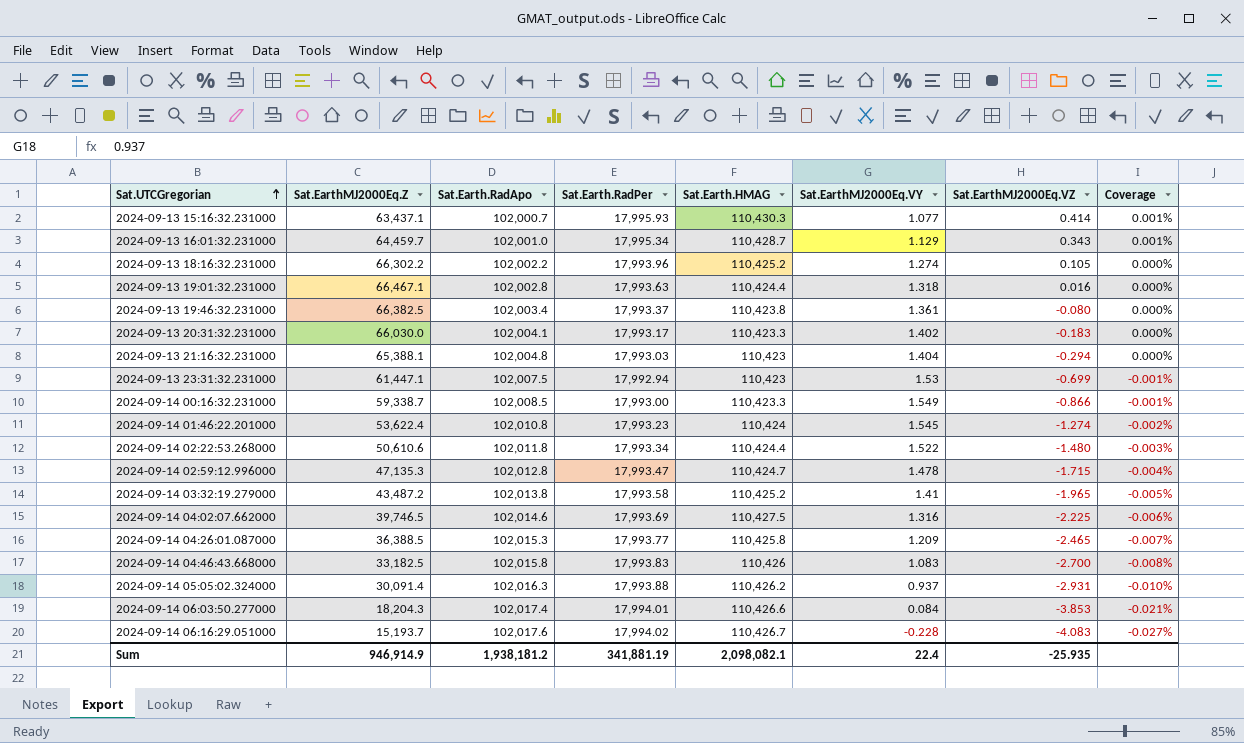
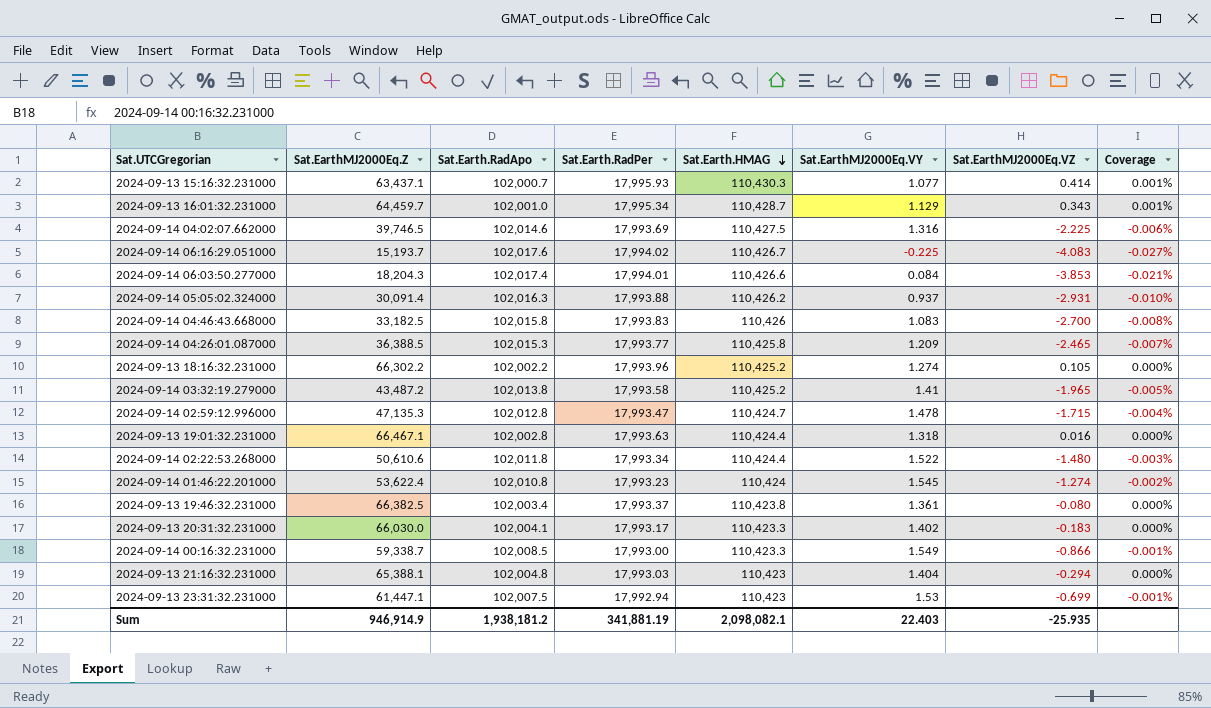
row order: Sat.UTCGregorian ascending -> Sat.Earth.HMAG descending
2024-09-14 06:16:29.051000 | Sat.EarthMJ2000Eq.VY: -0.228 -> -0.225
Sum | Sat.EarthMJ2000Eq.VY: 22.4 -> 22.403

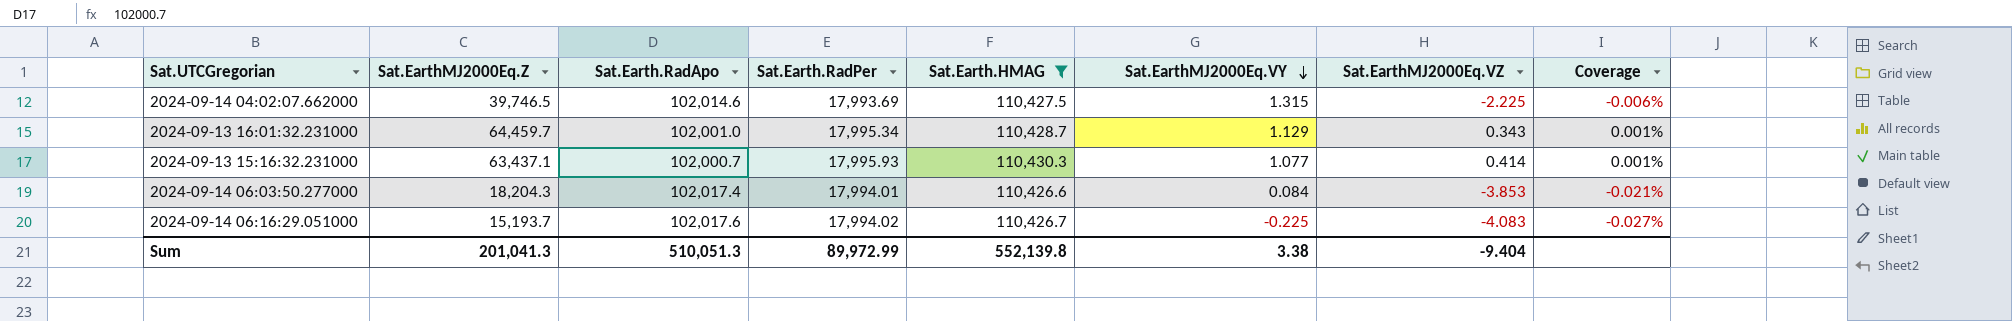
filter: none -> Sat.Earth.HMAG >= 110,426.6
row order: Sat.Earth.HMAG descending -> Sat.EarthMJ2000Eq.VY descending
2024-09-14 04:02:07.662000 | Sat.EarthMJ2000Eq.VY: 1.316 -> 1.315
Sum | Sat.EarthMJ2000Eq.Z: 946,914.9 -> 201,041.3
Sum | Sat.Earth.RadApo: 1,938,181.2 -> 510,051.3
Sum | Sat.Earth.RadPer: 341,881.19 -> 89,972.99
Sum | Sat.Earth.HMAG: 2,098,082.1 -> 552,139.8
Sum | Sat.EarthMJ2000Eq.VY: 22.403 -> 3.38
Sum | Sat.EarthMJ2000Eq.VZ: -25.935 -> -9.404

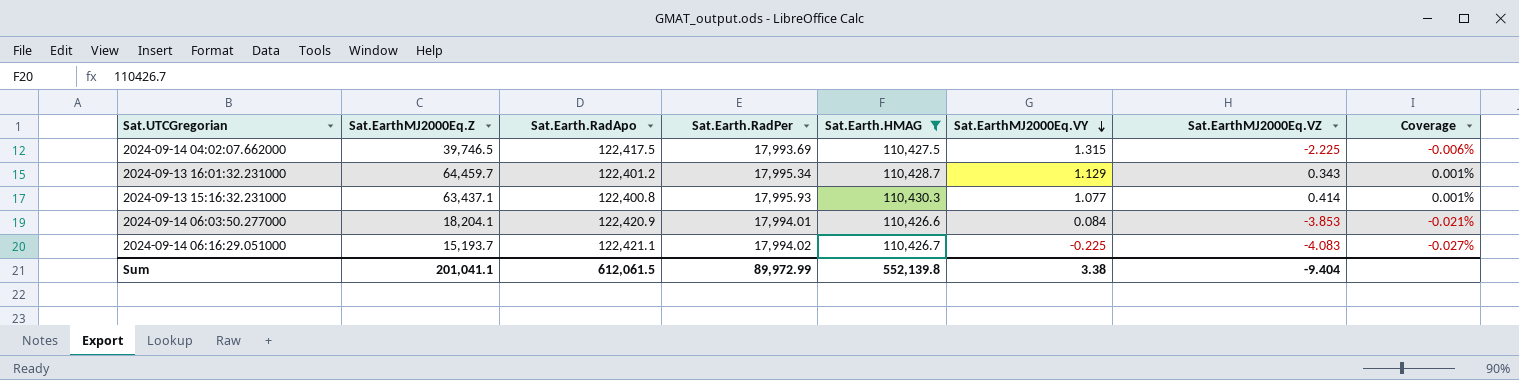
2024-09-14 04:02:07.662000 | Sat.Earth.RadApo: 102,014.6 -> 122,417.5
2024-09-13 16:01:32.231000 | Sat.Earth.RadApo: 102,001.0 -> 122,401.2
2024-09-13 15:16:32.231000 | Sat.Earth.RadApo: 102,000.7 -> 122,400.8
2024-09-14 06:03:50.277000 | Sat.EarthMJ2000Eq.Z: 18,204.3 -> 18,204.1
2024-09-14 06:03:50.277000 | Sat.Earth.RadApo: 102,017.4 -> 122,420.9
2024-09-14 06:16:29.051000 | Sat.Earth.RadApo: 102,017.6 -> 122,421.1
Sum | Sat.EarthMJ2000Eq.Z: 201,041.3 -> 201,041.1
Sum | Sat.Earth.RadApo: 510,051.3 -> 612,061.5

